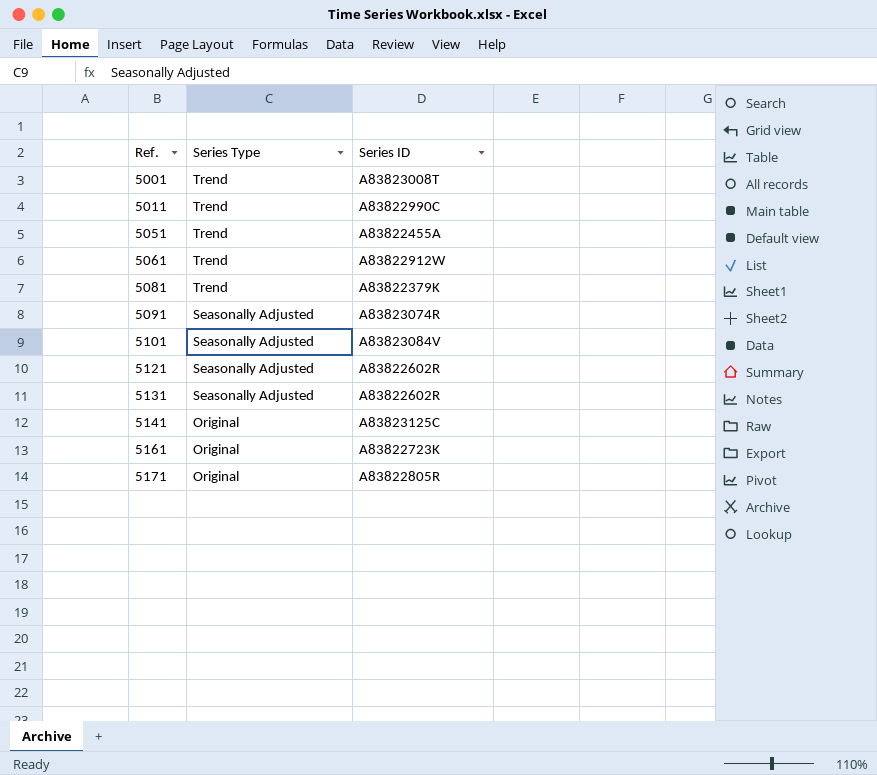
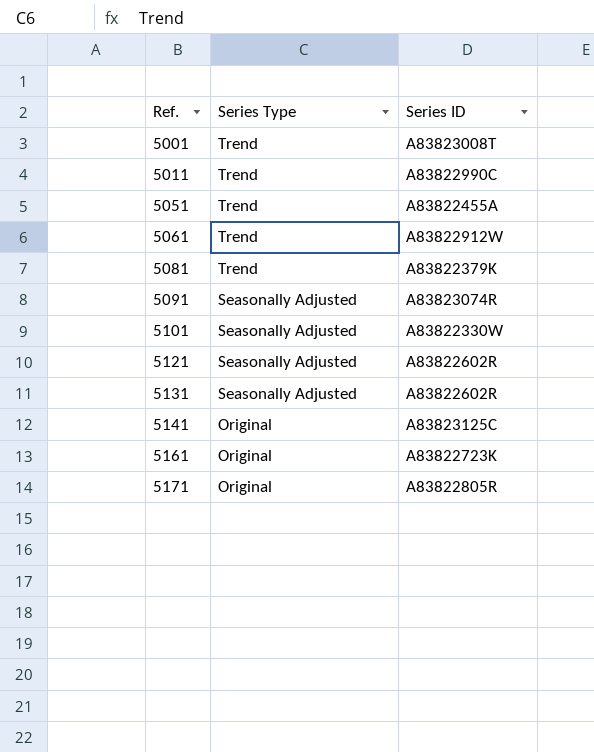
5101 | Series ID: A83823084V -> A83822330W

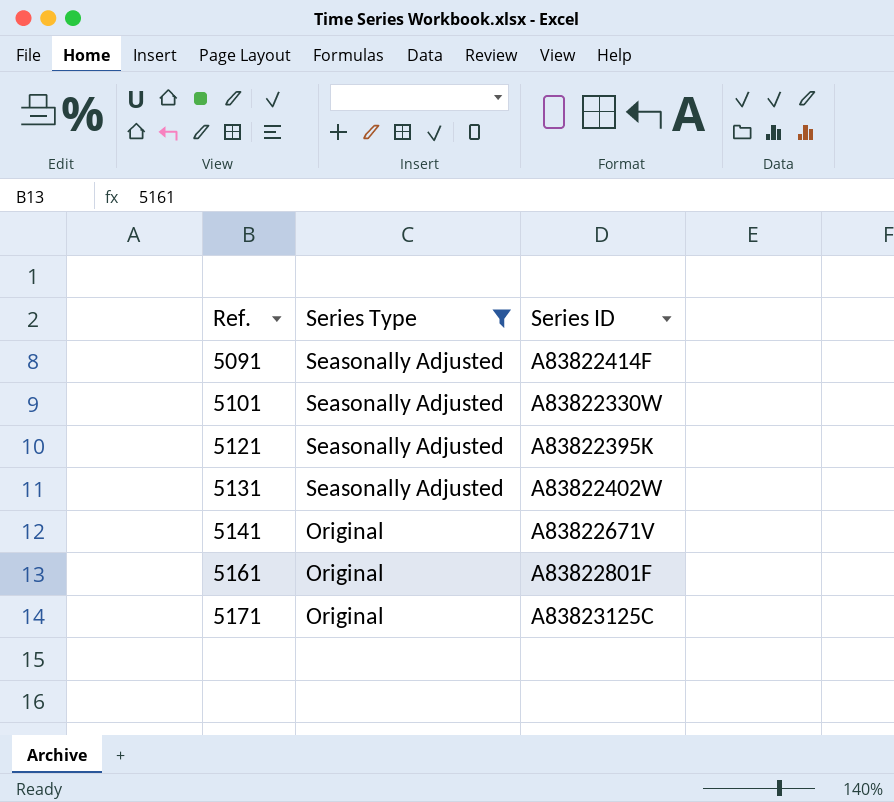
filter: none -> Series Type != Trend
5091 | Series ID: A83823074R -> A83822414F
5121 | Series ID: A83822602R -> A83822395K
5131 | Series ID: A83822602R -> A83822402W
5141 | Series ID: A83823125C -> A83822671V
5161 | Series ID: A83822723K -> A83822801F
5171 | Series ID: A83822805R -> A83823125C

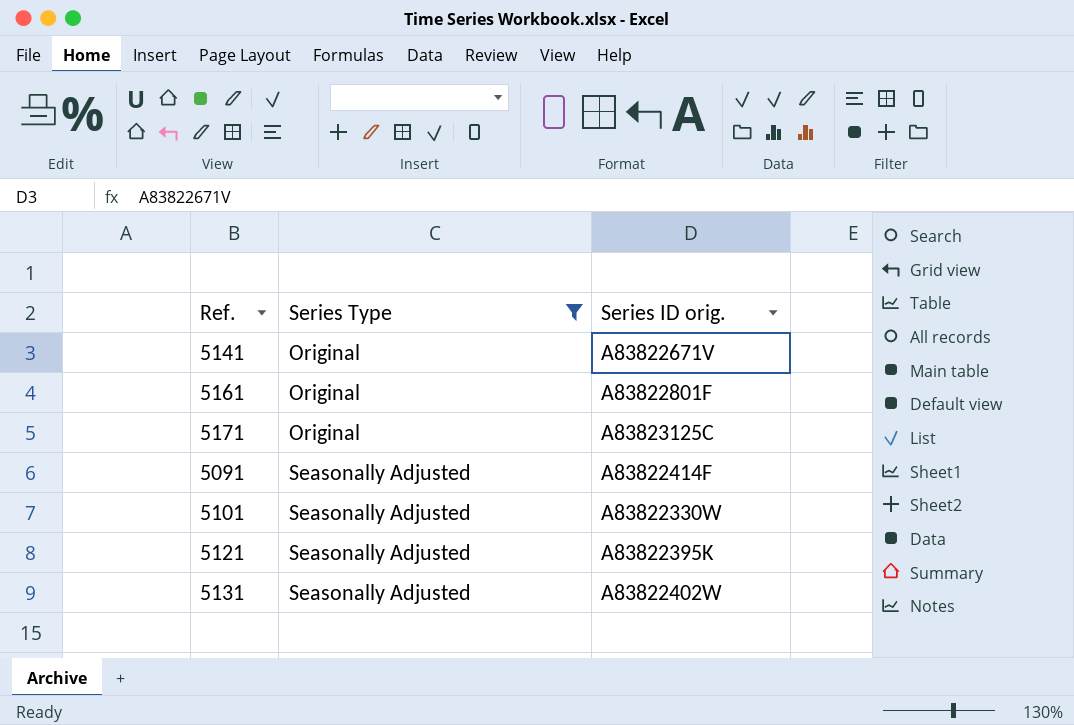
row order: Ref. ascending -> Series Type ascending
column name: Series ID -> Series ID orig.

